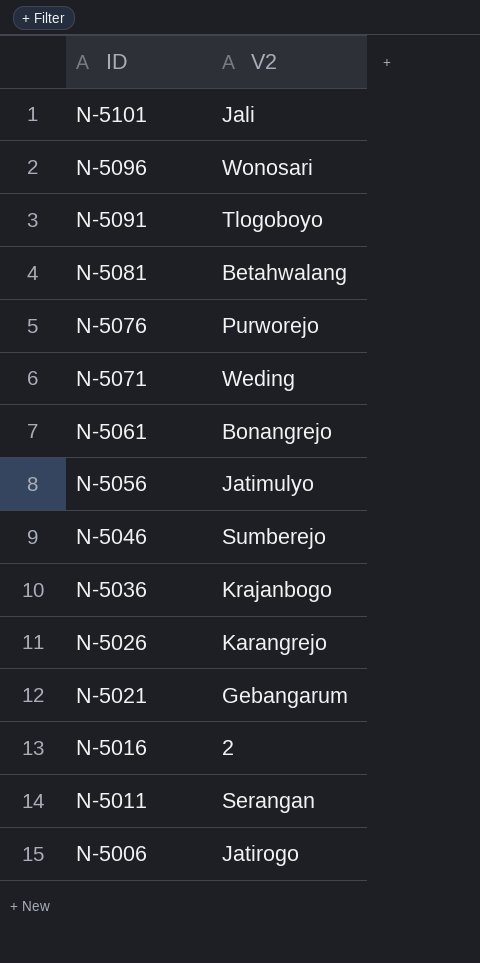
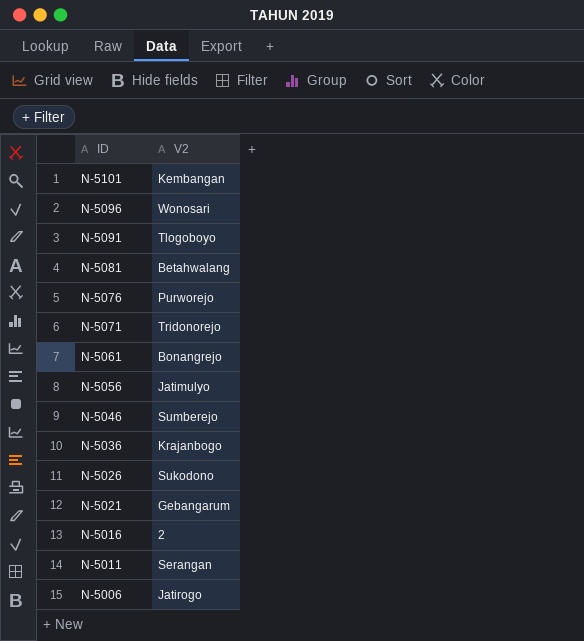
N-5101 | V2: Jali -> Kembangan
N-5071 | V2: Weding -> Tridonorejo
N-5026 | V2: Karangrejo -> Sukodono

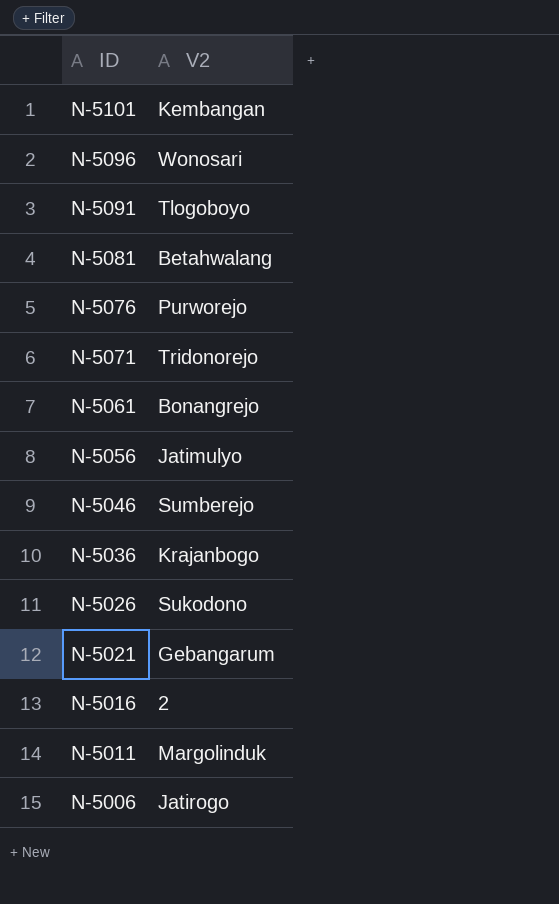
N-5011 | V2: Serangan -> Margolinduk

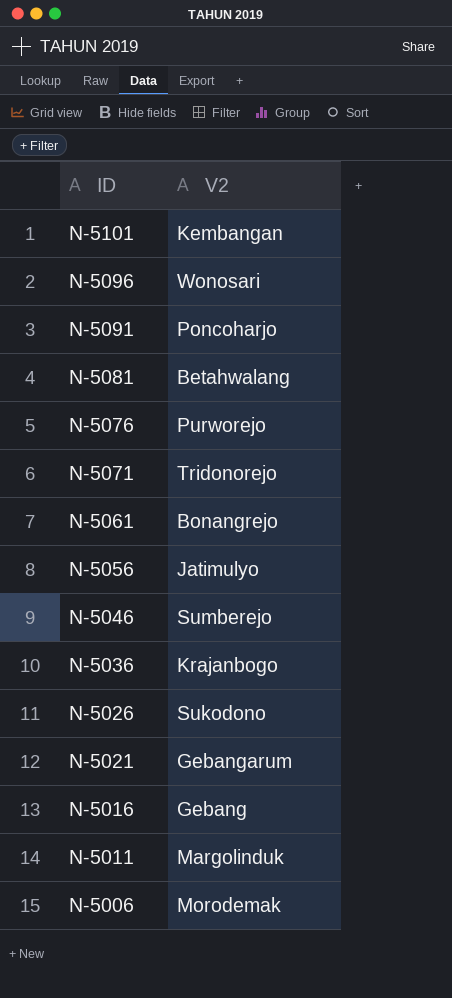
N-5091 | V2: Tlogoboyo -> Poncoharjo
N-5016 | V2: 2 -> Gebang
N-5006 | V2: Jatirogo -> Morodemak

